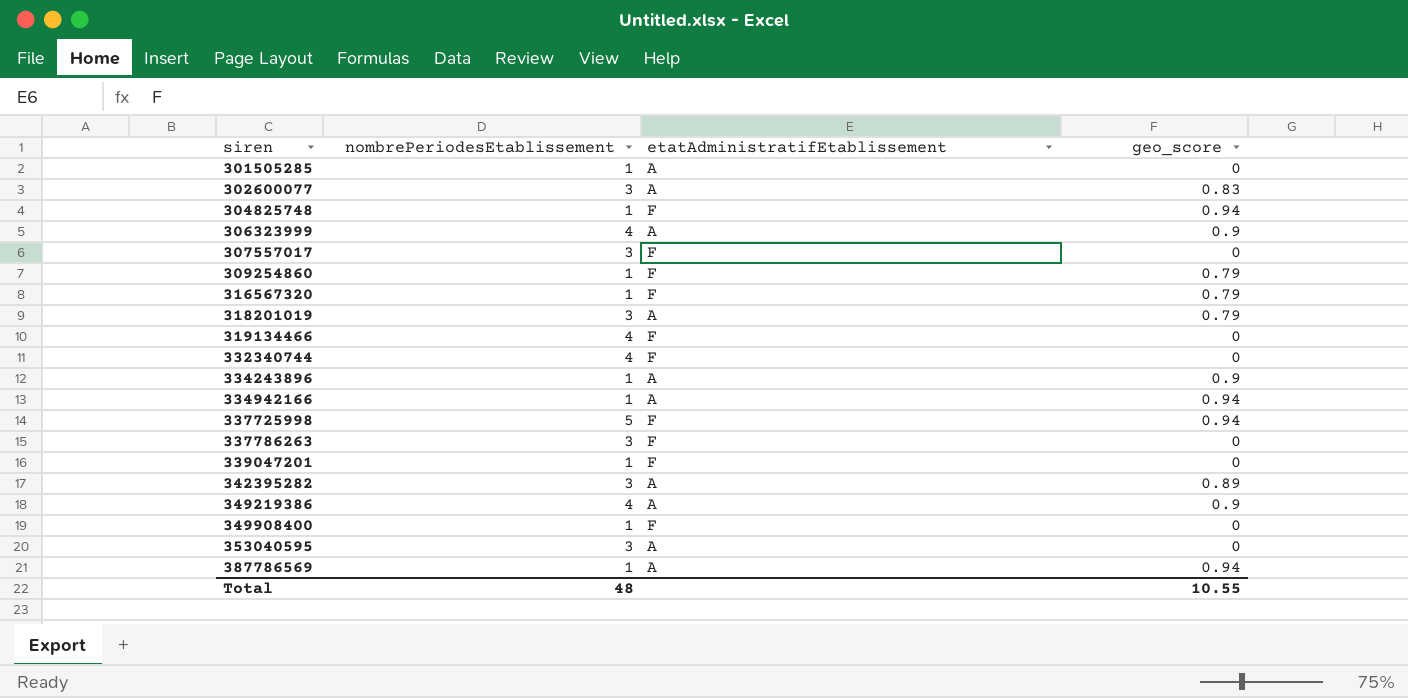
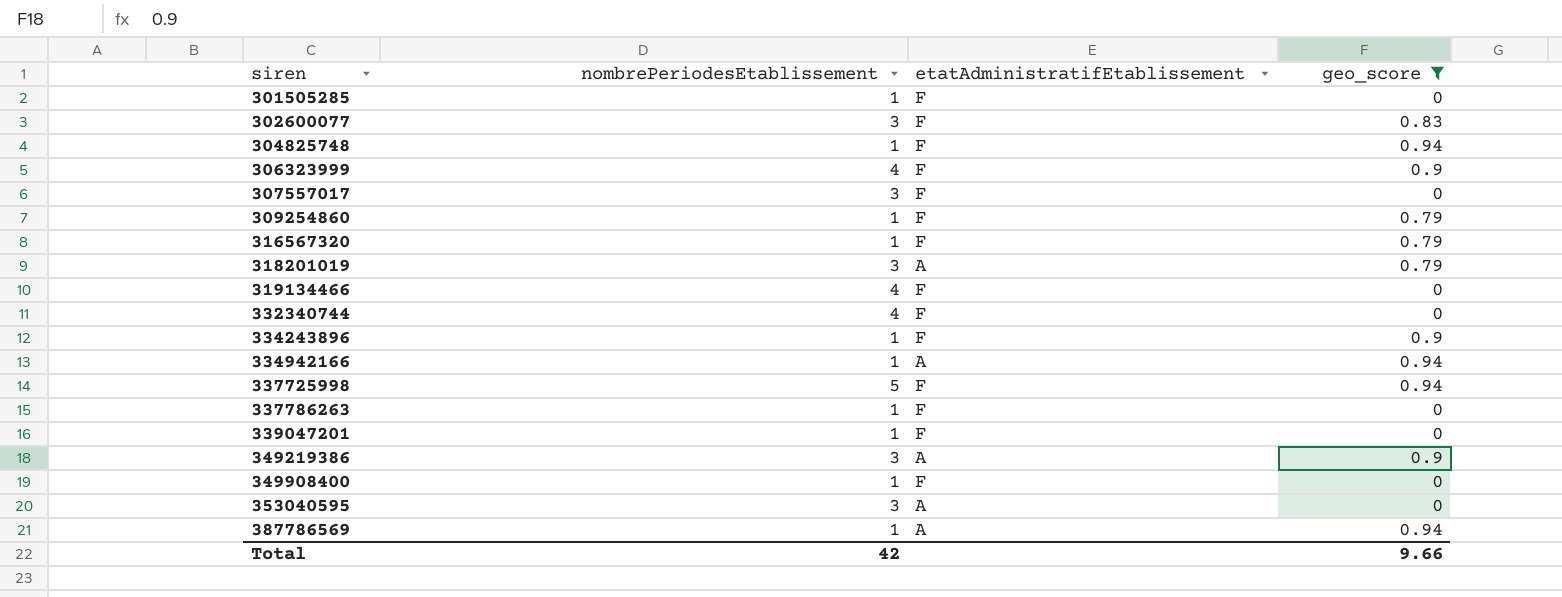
filter: none -> geo_score != 0.89
301505285 | etatAdministratifEtablissement: A -> F
302600077 | etatAdministratifEtablissement: A -> F
306323999 | etatAdministratifEtablissement: A -> F
334243896 | etatAdministratifEtablissement: A -> F
337786263 | nombrePeriodesEtablissement: 3 -> 1
349219386 | nombrePeriodesEtablissement: 4 -> 3
Total | nombrePeriodesEtablissement: 48 -> 42
Total | geo_score: 10.55 -> 9.66

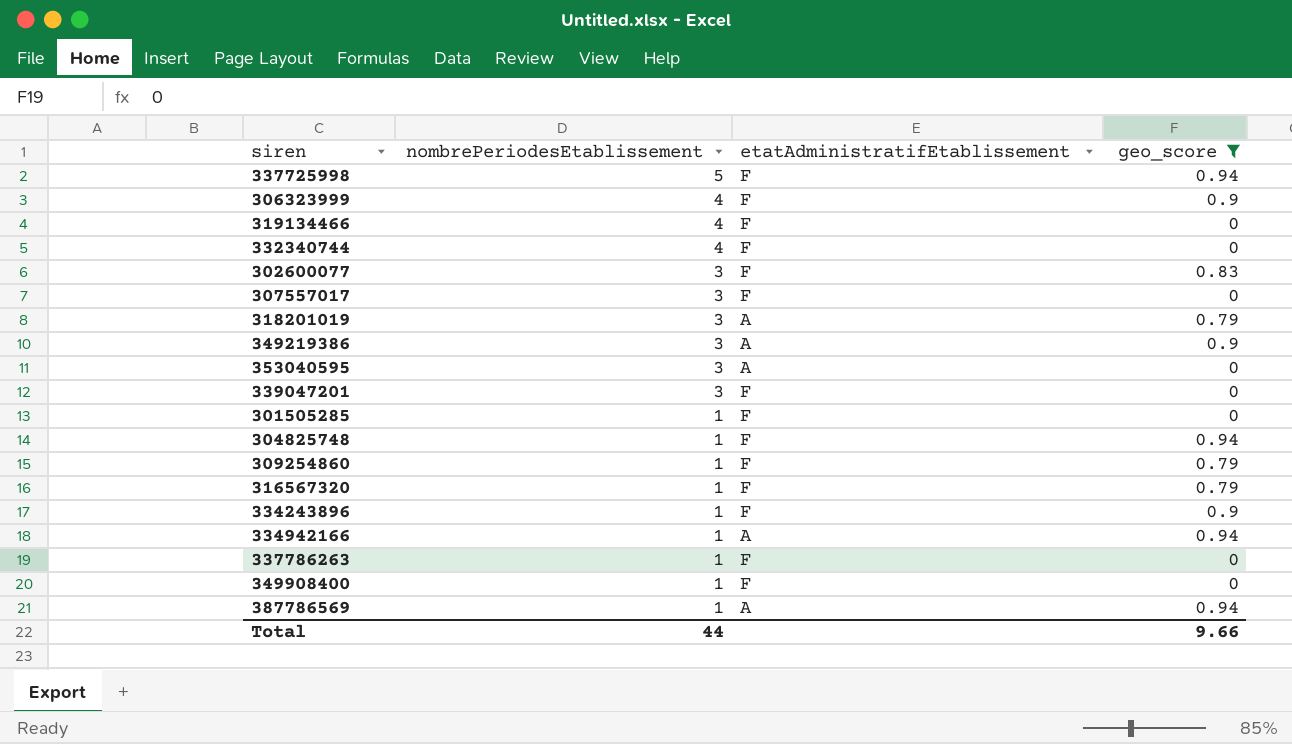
row order: siren ascending -> nombrePeriodesEtablissement descending
339047201 | nombrePeriodesEtablissement: 1 -> 3
Total | nombrePeriodesEtablissement: 42 -> 44

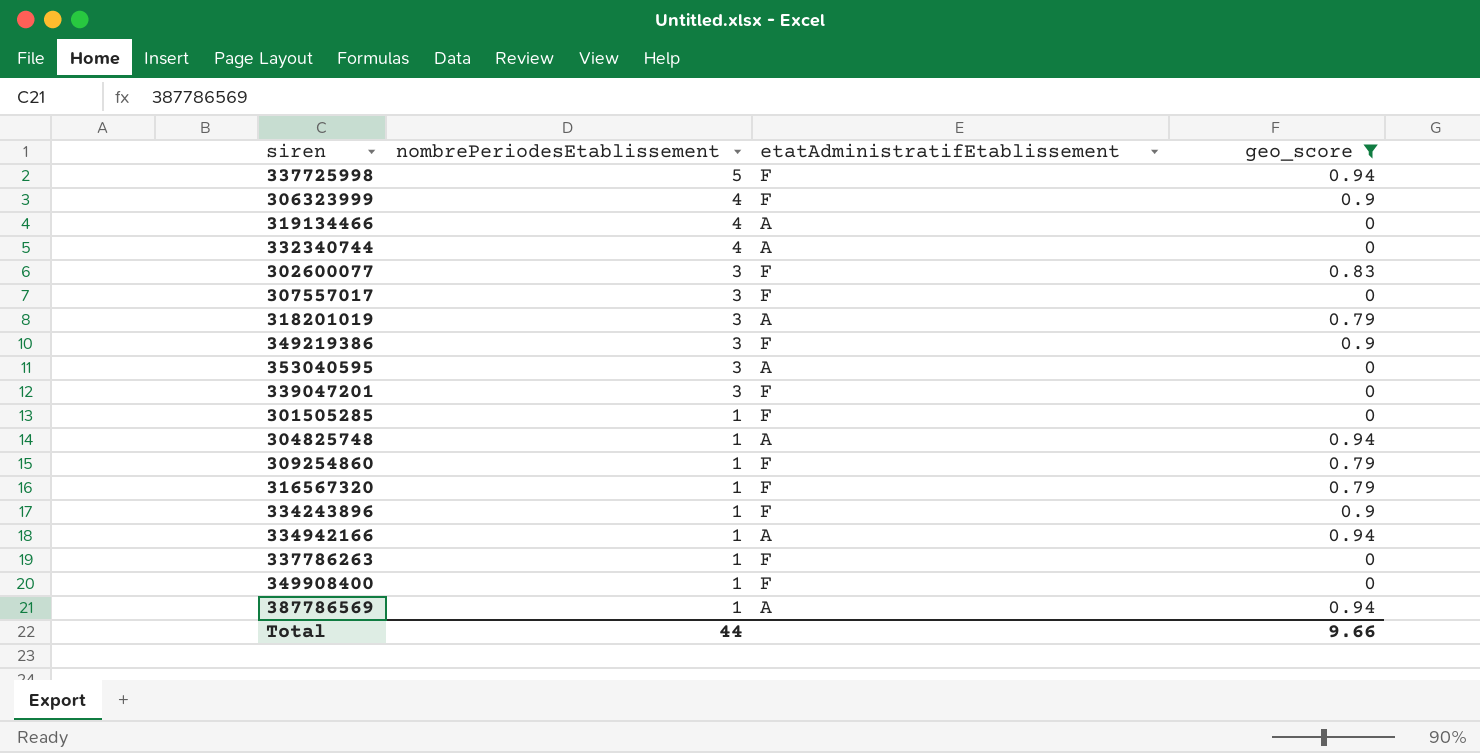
319134466 | etatAdministratifEtablissement: F -> A
332340744 | etatAdministratifEtablissement: F -> A
349219386 | etatAdministratifEtablissement: A -> F
304825748 | etatAdministratifEtablissement: F -> A

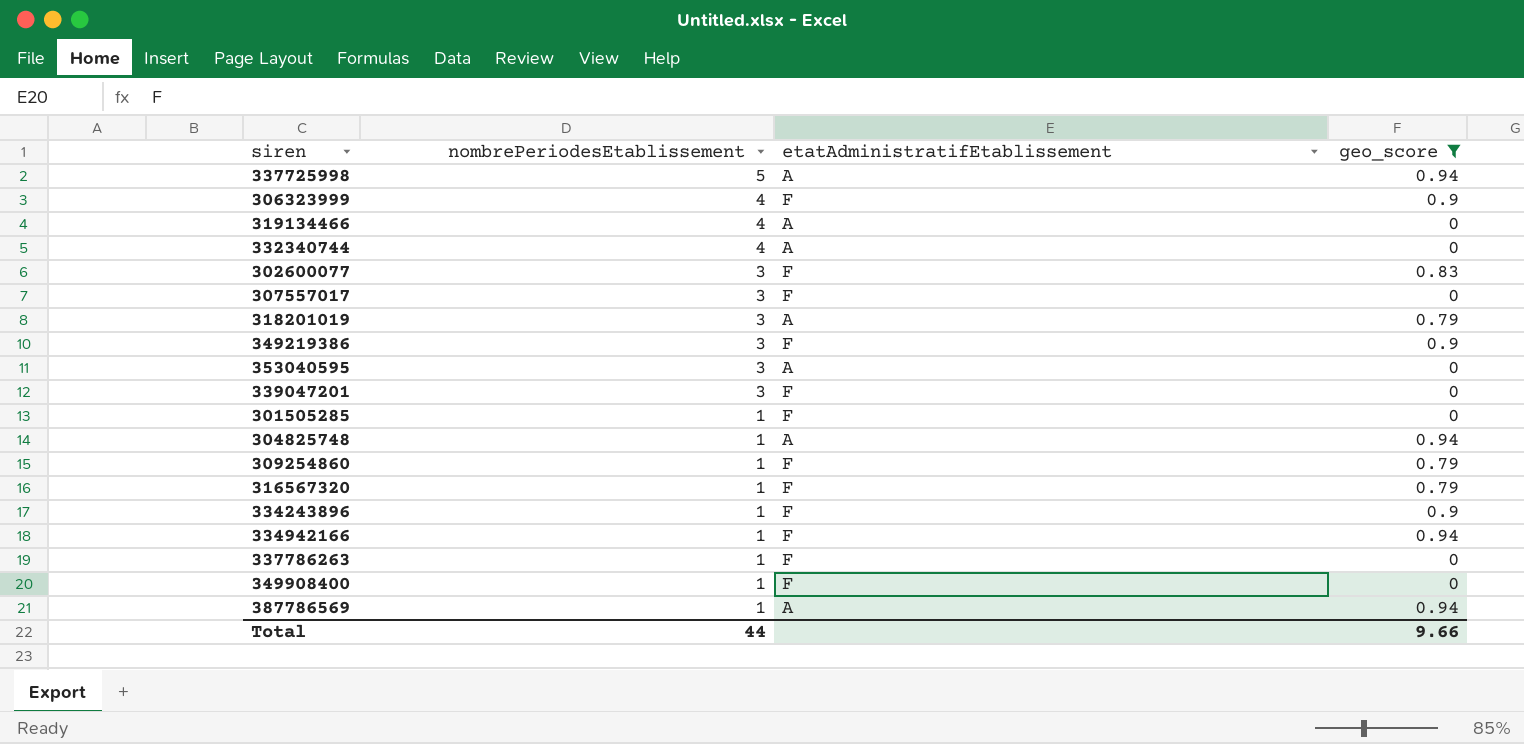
337725998 | etatAdministratifEtablissement: F -> A
334942166 | etatAdministratifEtablissement: A -> F

